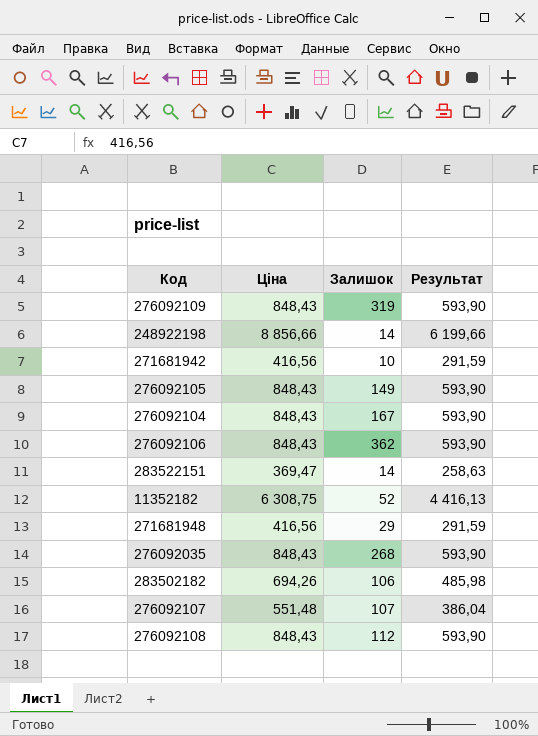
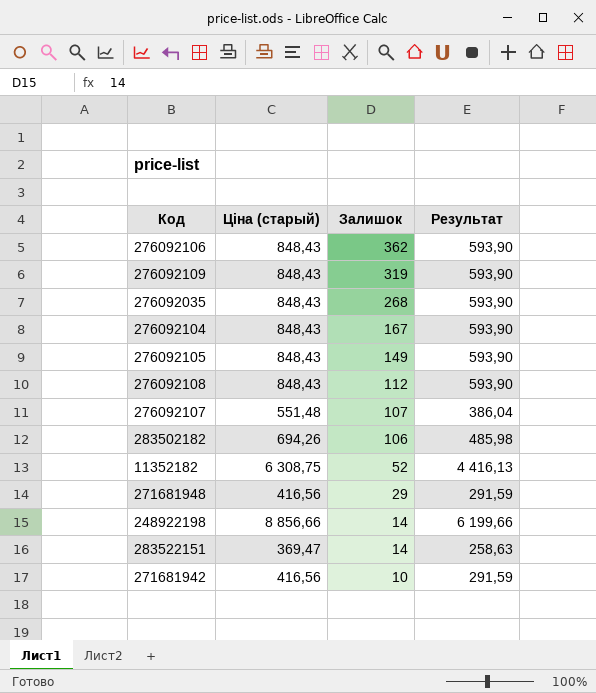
row order: none -> Залишок descending
column name: Ціна -> Ціна (старый)

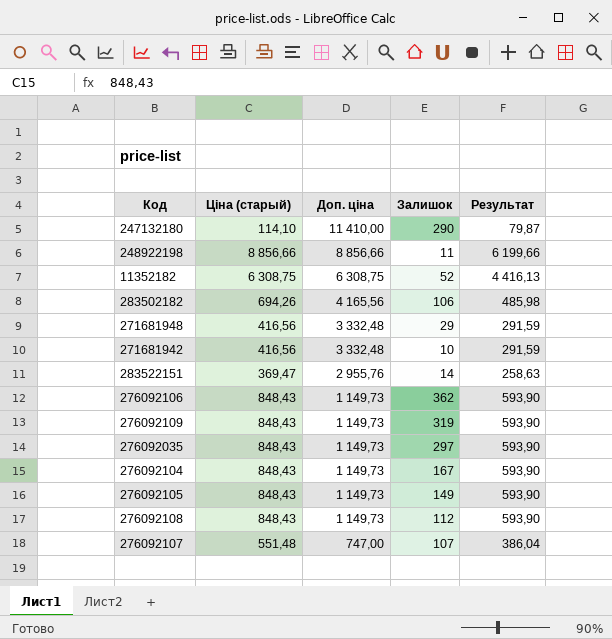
row order: Залишок descending -> Доп. ціна descending
column Доп. ціна | position: none -> 3
row 247132180: none -> 114,10 | 11 410,00 | 290 | 79,87
248922198 | Залишок: 14 -> 11
276092035 | Залишок: 268 -> 297

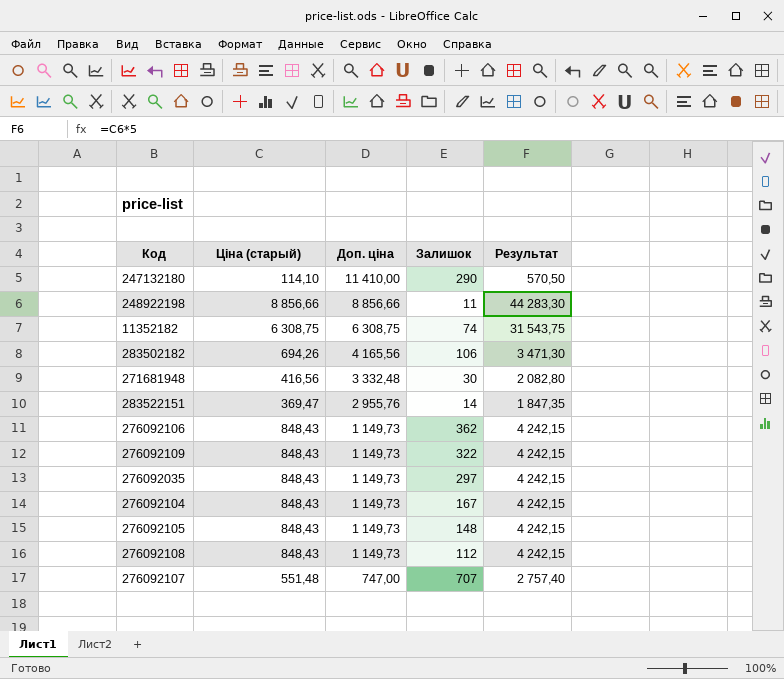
column Результат | formula: [Ціна (старый)] * 0,7 -> [Ціна (старый)] * 5
row 271681942: 416,56 | 3 332,48 | 10 | 291,59 -> none
11352182 | Залишок: 52 -> 74
271681948 | Залишок: 29 -> 30
276092109 | Залишок: 319 -> 322
276092105 | Залишок: 149 -> 148
276092107 | Залишок: 107 -> 707

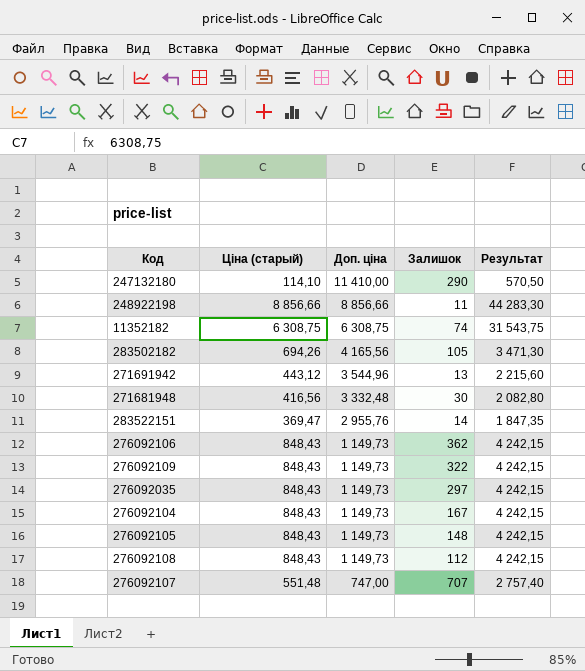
283502182 | Залишок: 106 -> 105
row 271691942: none -> 443,12 | 3 544,96 | 13 | 2 215,60

